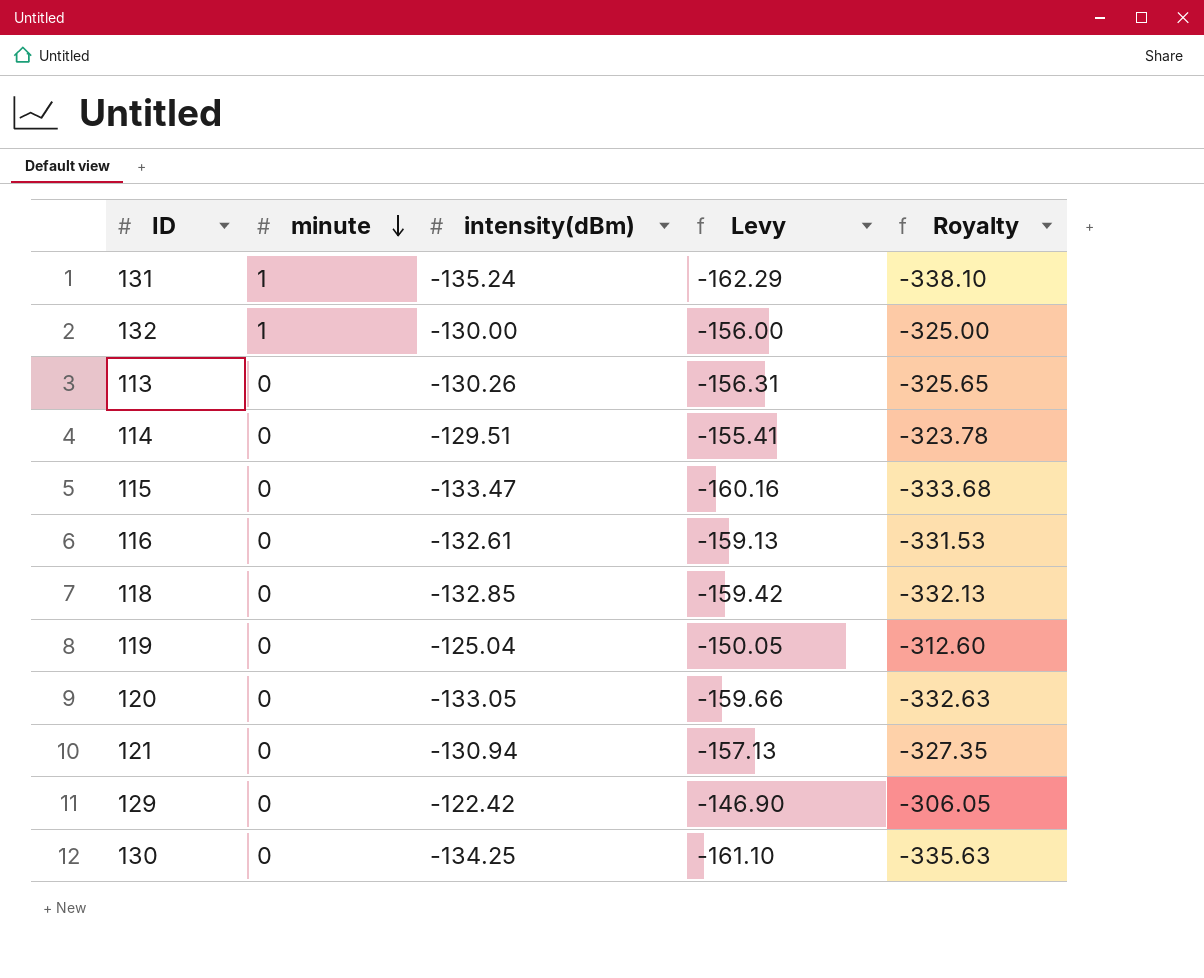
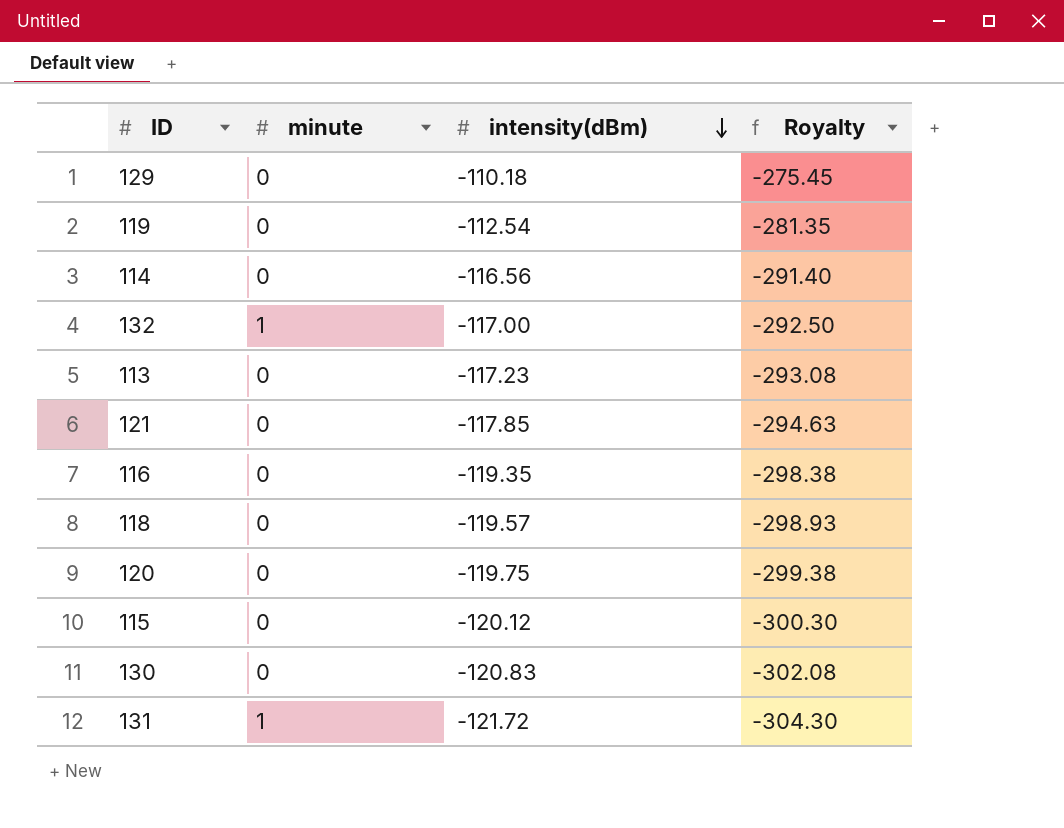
row order: minute descending -> intensity(dBm) descending
column Levy | formula: [intensity(dBm)] * 1.2 -> none
129 | intensity(dBm): -122.42 -> -110.18
129 | Royalty: -306.05 -> -275.45
119 | intensity(dBm): -125.04 -> -112.54
119 | Royalty: -312.60 -> -281.35
114 | intensity(dBm): -129.51 -> -116.56
114 | Royalty: -323.78 -> -291.40
132 | intensity(dBm): -130.00 -> -117.00
132 | Royalty: -325.00 -> -292.50
113 | intensity(dBm): -130.26 -> -117.23
113 | Royalty: -325.65 -> -293.08
121 | intensity(dBm): -130.94 -> -117.85
121 | Royalty: -327.35 -> -294.63
116 | intensity(dBm): -132.61 -> -119.35
116 | Royalty: -331.53 -> -298.38
118 | intensity(dBm): -132.85 -> -119.57
118 | Royalty: -332.13 -> -298.93
120 | intensity(dBm): -133.05 -> -119.75
120 | Royalty: -332.63 -> -299.38
115 | intensity(dBm): -133.47 -> -120.12
115 | Royalty: -333.68 -> -300.30
130 | intensity(dBm): -134.25 -> -120.83
130 | Royalty: -335.63 -> -302.08
131 | intensity(dBm): -135.24 -> -121.72
131 | Royalty: -338.10 -> -304.30

